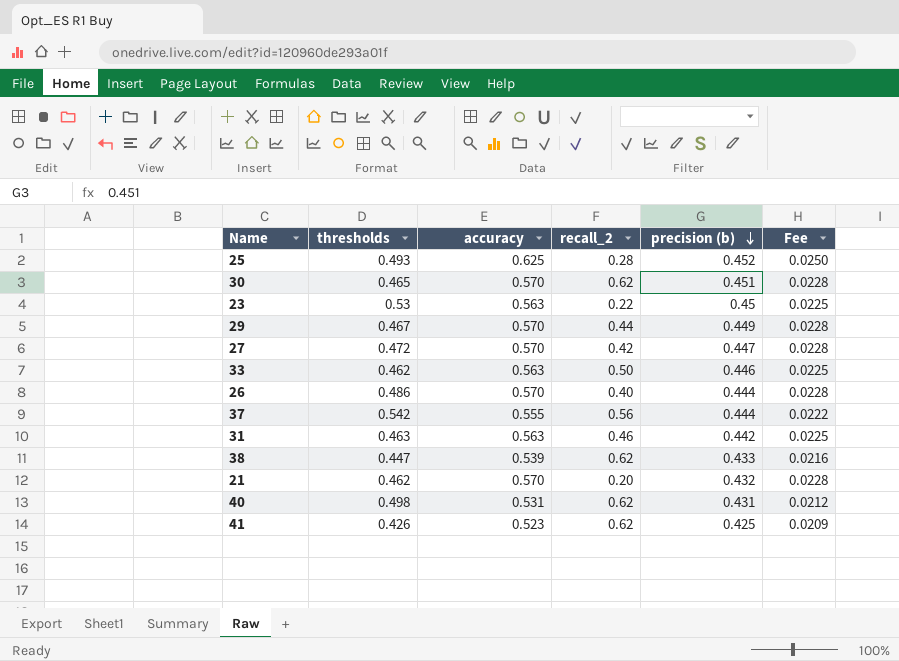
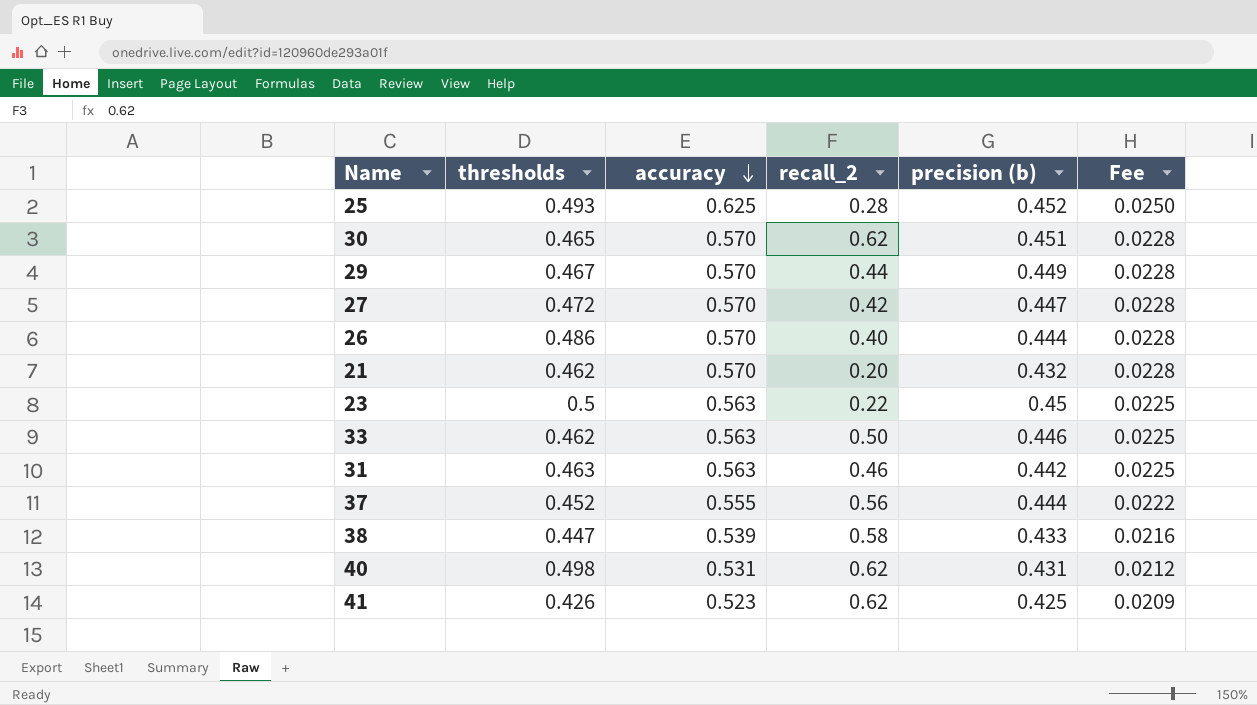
row order: precision (b) descending -> accuracy descending
23 | thresholds: 0.53 -> 0.5
37 | thresholds: 0.542 -> 0.452
38 | recall_2: 0.62 -> 0.58

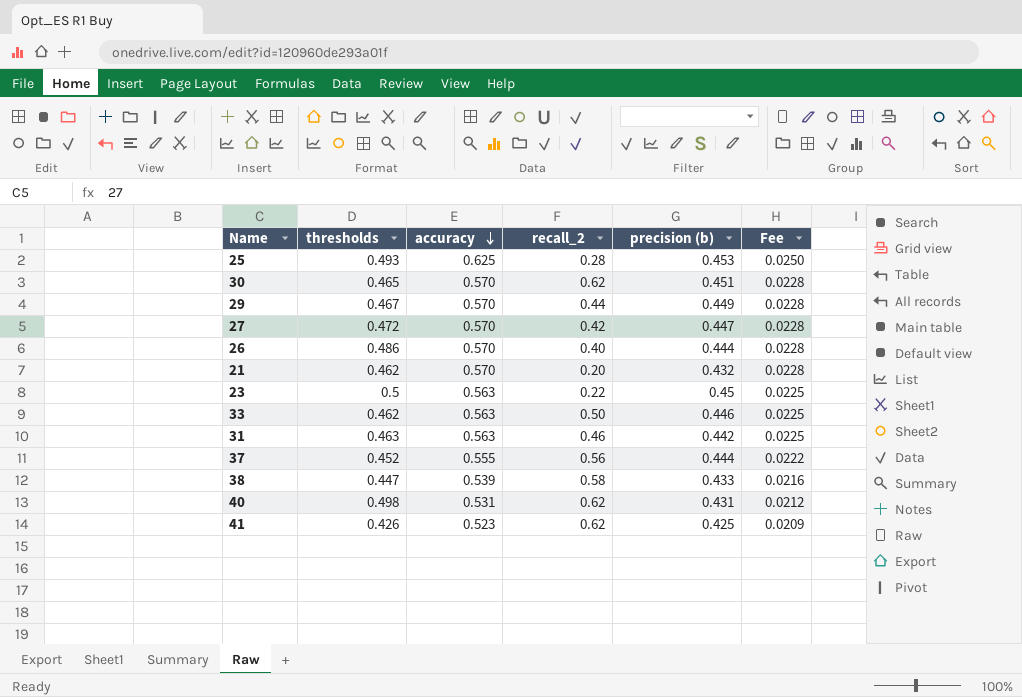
25 | precision (b): 0.452 -> 0.453

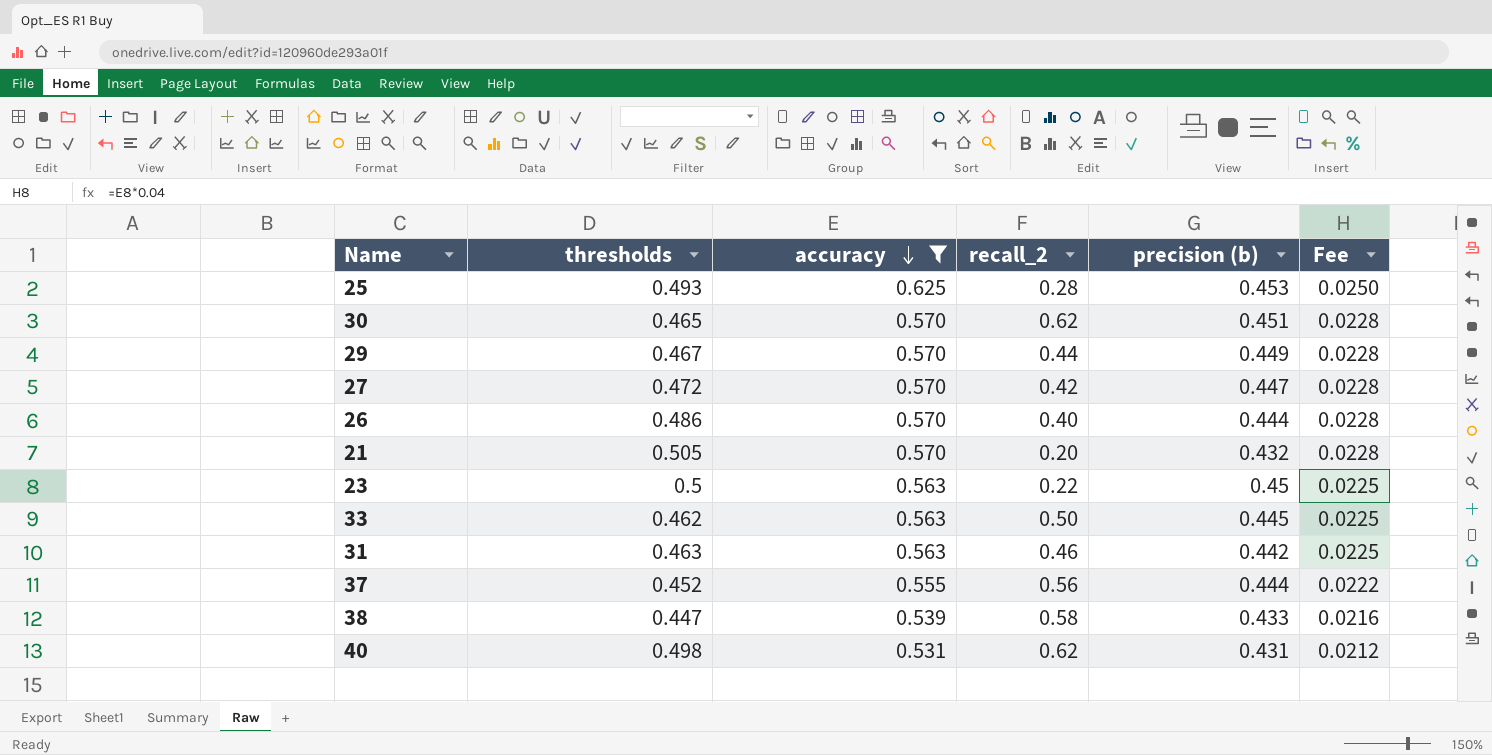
filter: none -> accuracy != 0.523
21 | thresholds: 0.462 -> 0.505
33 | precision (b): 0.446 -> 0.445

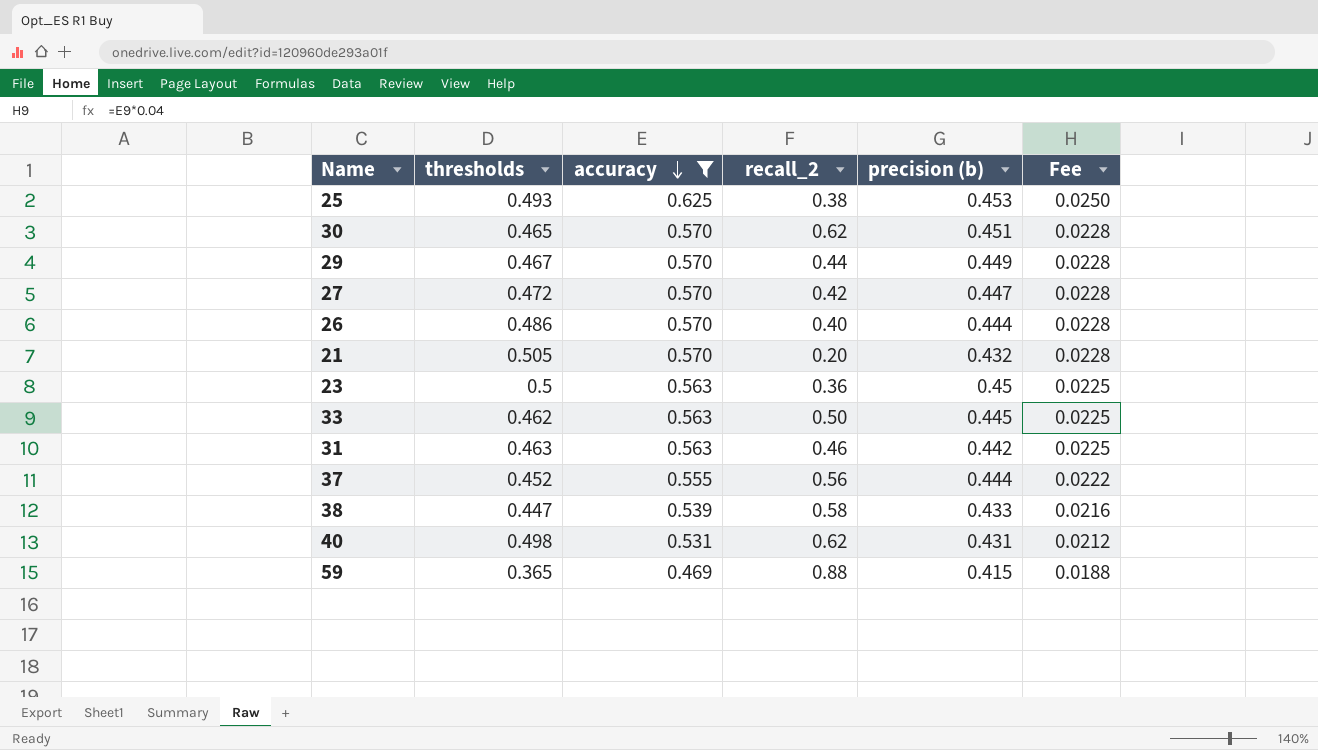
25 | recall_2: 0.28 -> 0.38
23 | recall_2: 0.22 -> 0.36
row 59: none -> 0.365 | 0.469 | 0.88 | 0.415 | 0.0188

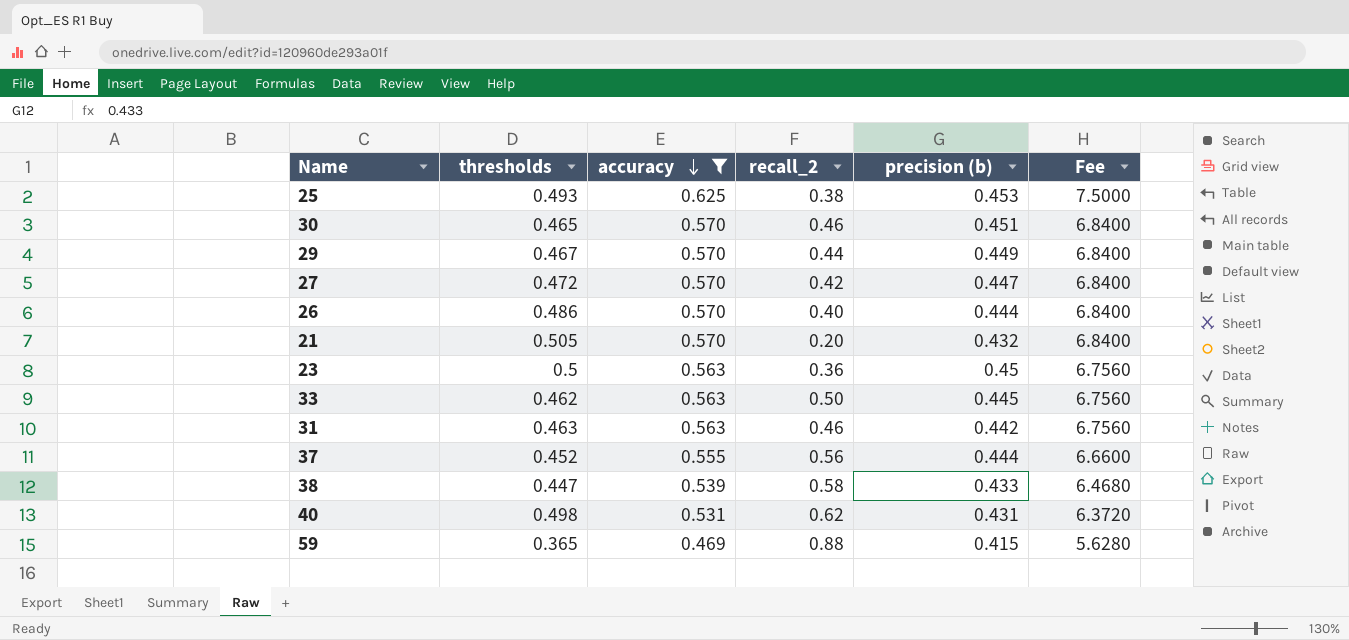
column Fee | formula: [accuracy] * 0.04 -> [accuracy] * 12
30 | recall_2: 0.62 -> 0.46

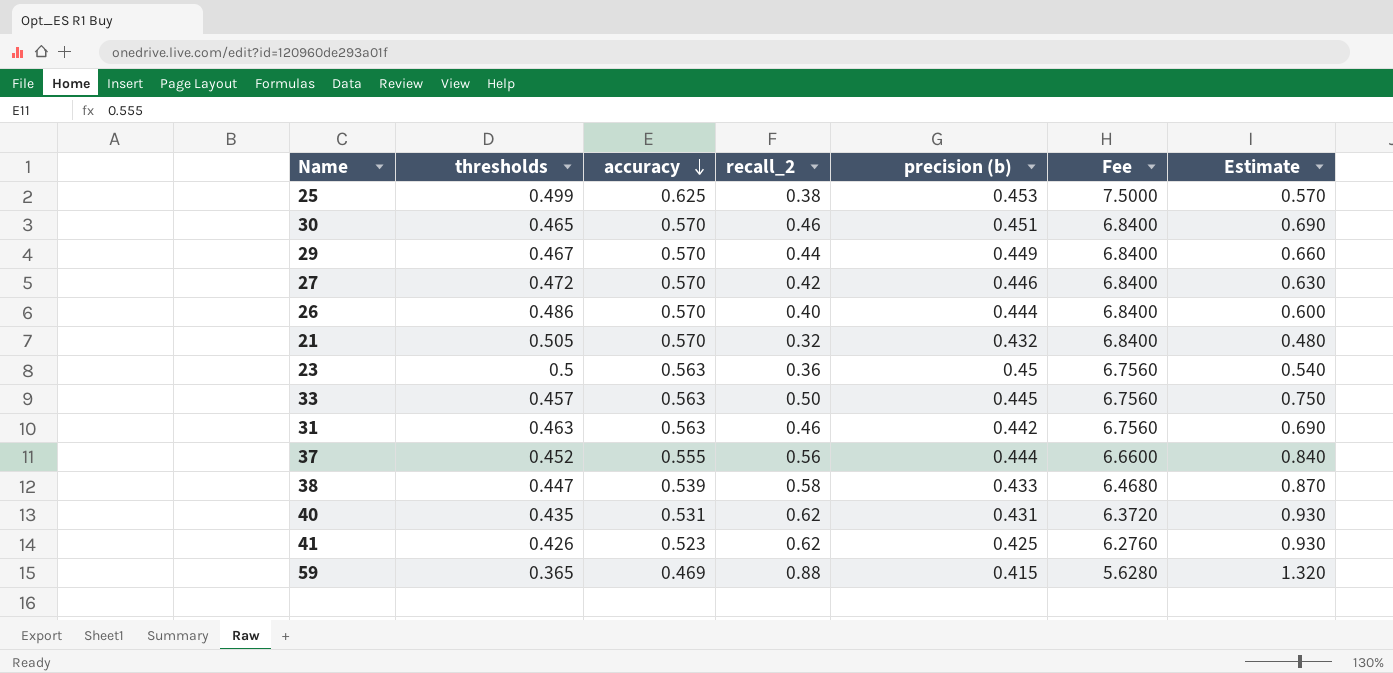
filter: accuracy != 0.523 -> none
column Estimate | formula: none -> [recall_2] * 1.5
25 | thresholds: 0.493 -> 0.499
27 | precision (b): 0.447 -> 0.446
21 | recall_2: 0.20 -> 0.32
33 | thresholds: 0.462 -> 0.457
40 | thresholds: 0.498 -> 0.435

